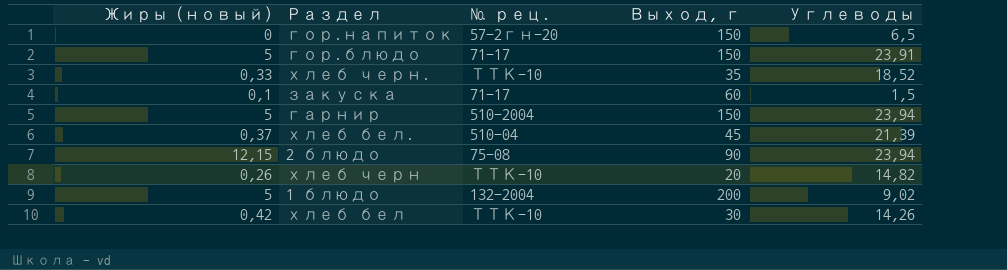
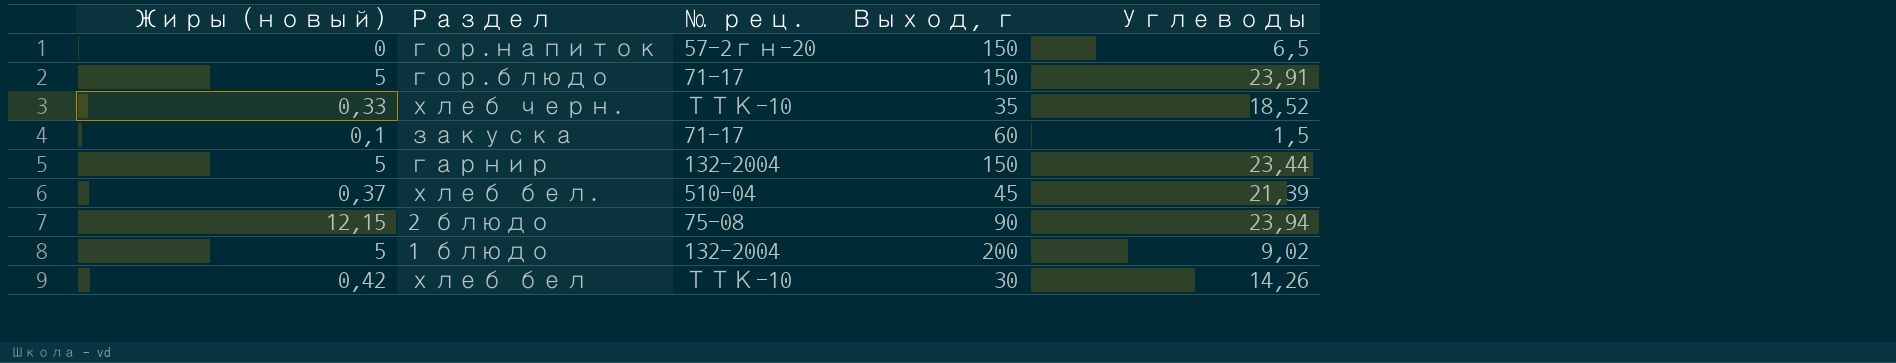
row хлеб черн: 0,26 | ТТК-10 | 20 | 14,82 -> none
гарнир | № рец.: 510-2004 -> 132-2004
гарнир | Углеводы: 23,94 -> 23,44

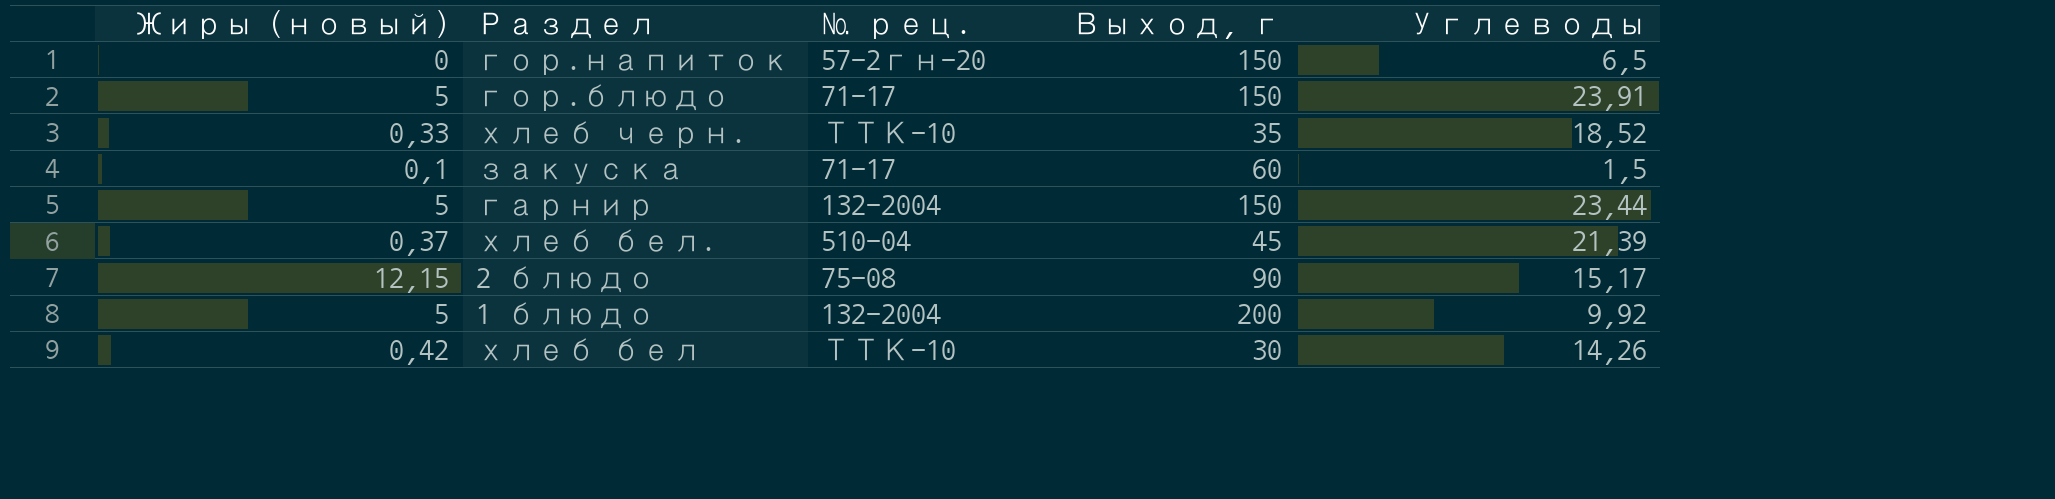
2 блюдо | Углеводы: 23,94 -> 15,17
1 блюдо | Углеводы: 9,02 -> 9,92

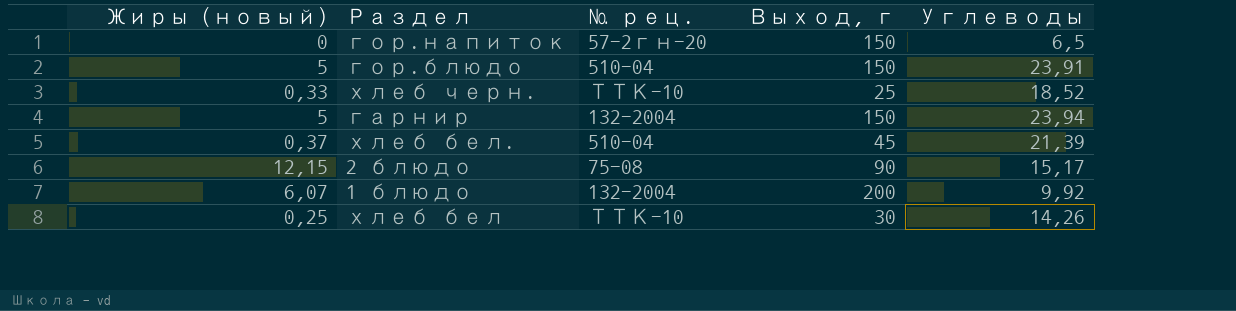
row закуска: 0,1 | 71-17 | 60 | 1,5 -> none
гор.блюдо | № рец.: 71-17 -> 510-04
хлеб черн. | Выход, г: 35 -> 25
гарнир | Углеводы: 23,44 -> 23,94
1 блюдо | Жиры (новый): 5 -> 6,07
хлеб бел | Жиры (новый): 0,42 -> 0,25

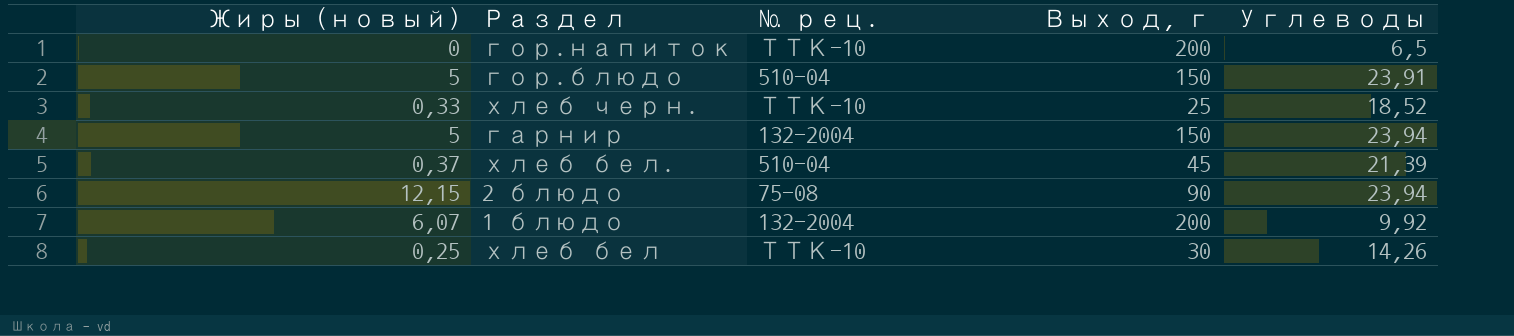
гор.напиток | № рец.: 57-2гн-20 -> ТТК-10
гор.напиток | Выход, г: 150 -> 200
2 блюдо | Углеводы: 15,17 -> 23,94

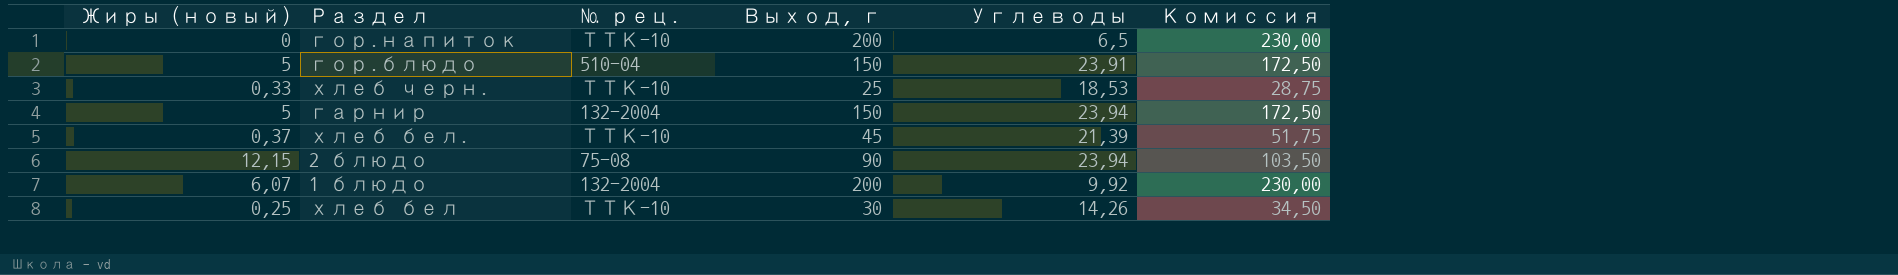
column Комиссия | formula: none -> [Выход, г] * 1,15
хлеб черн. | Углеводы: 18,52 -> 18,53
хлеб бел. | № рец.: 510-04 -> ТТК-10

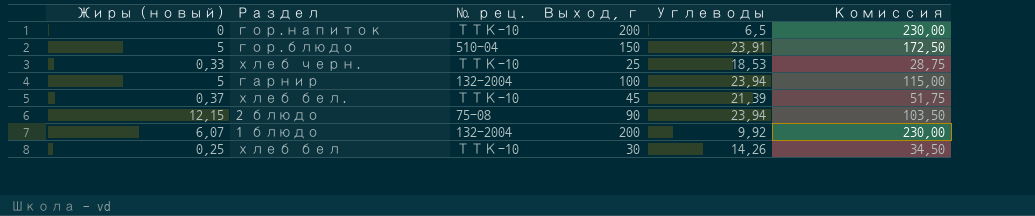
гарнир | Выход, г: 150 -> 100
гарнир | Комиссия: 172,50 -> 115,00

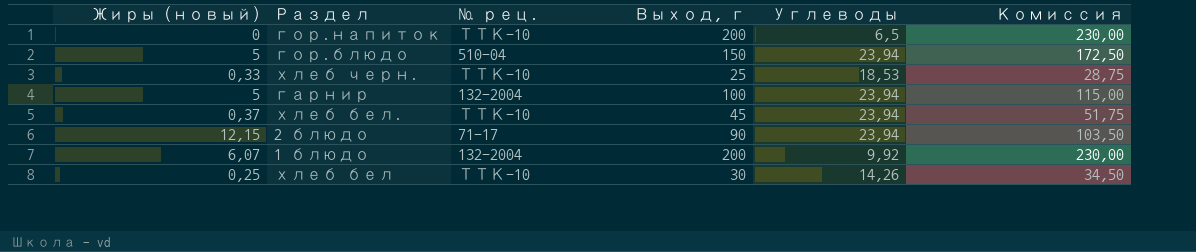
гор.блюдо | Углеводы: 23,91 -> 23,94
хлеб бел. | Углеводы: 21,39 -> 23,94
2 блюдо | № рец.: 75-08 -> 71-17

